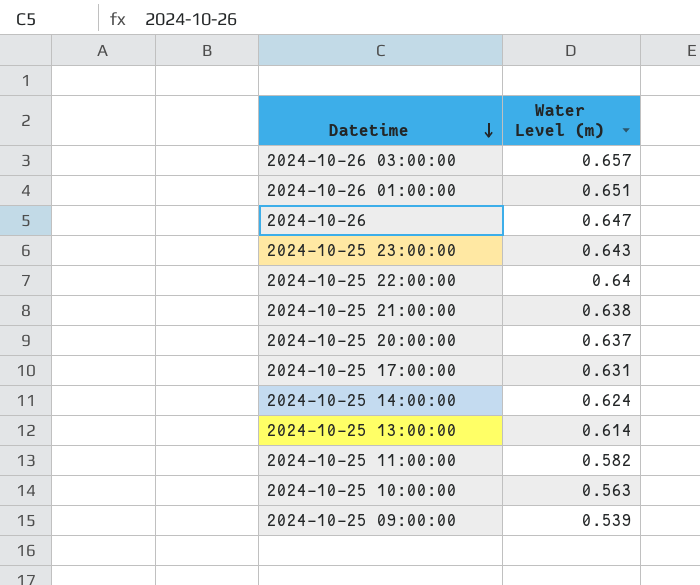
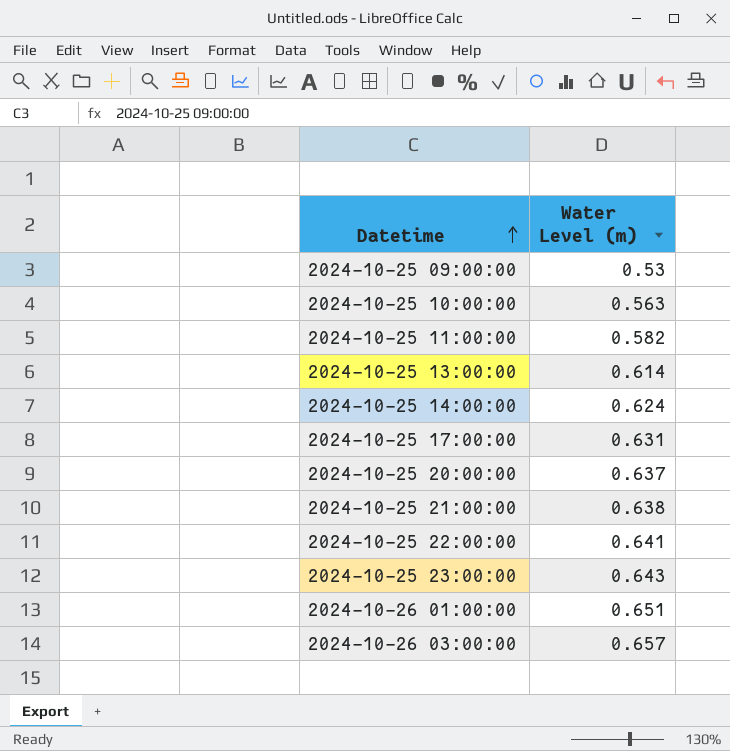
row order: Datetime descending -> Datetime ascending
row 2024-10-26: 0.647 -> none
2024-10-25 09:00:00 | Water Level (m): 0.539 -> 0.53
2024-10-25 22:00:00 | Water Level (m): 0.64 -> 0.641

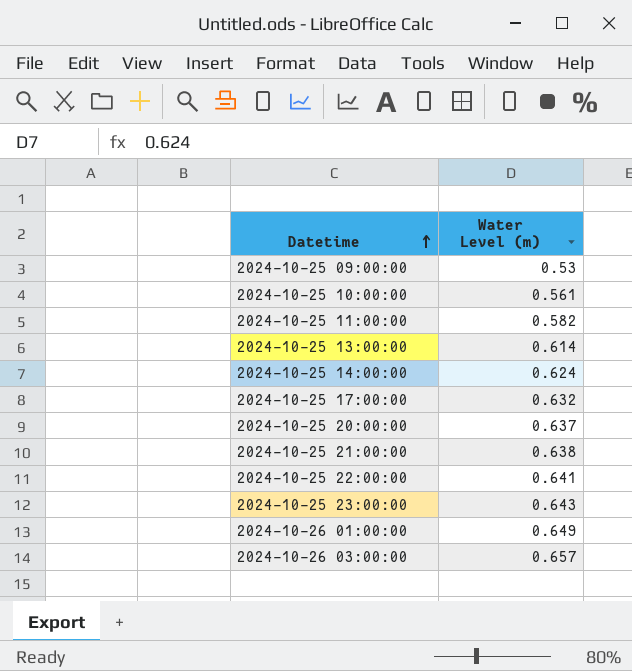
2024-10-25 10:00:00 | Water Level (m): 0.563 -> 0.561
2024-10-25 17:00:00 | Water Level (m): 0.631 -> 0.632
2024-10-26 01:00:00 | Water Level (m): 0.651 -> 0.649

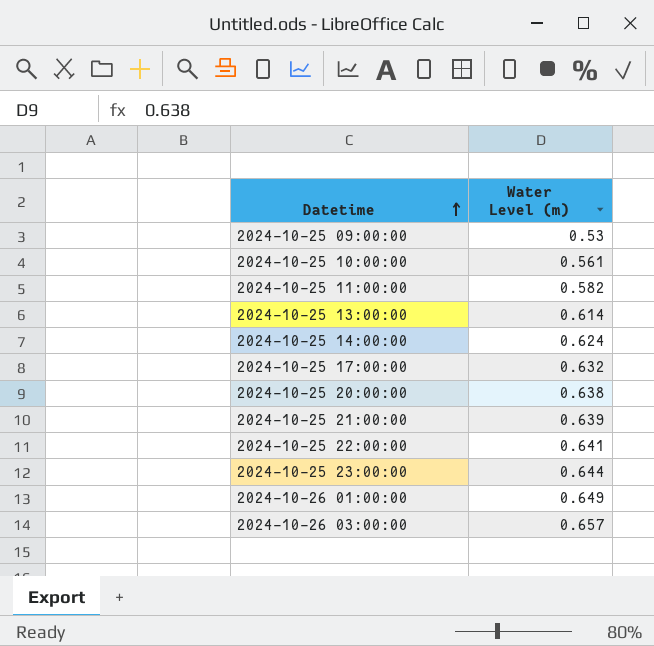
2024-10-25 20:00:00 | Water Level (m): 0.637 -> 0.638
2024-10-25 21:00:00 | Water Level (m): 0.638 -> 0.639
2024-10-25 23:00:00 | Water Level (m): 0.643 -> 0.644

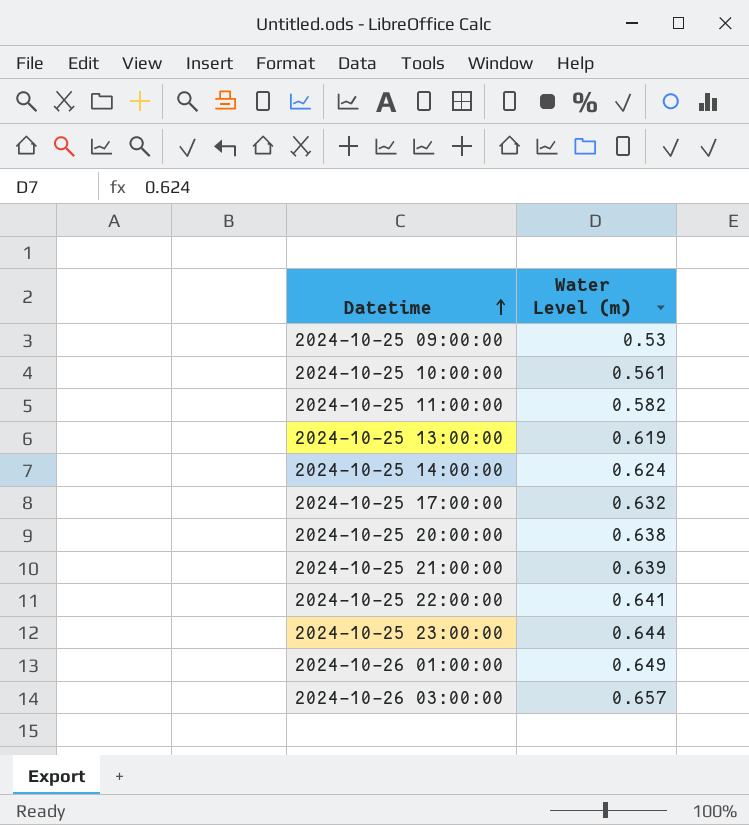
2024-10-25 13:00:00 | Water Level (m): 0.614 -> 0.619

